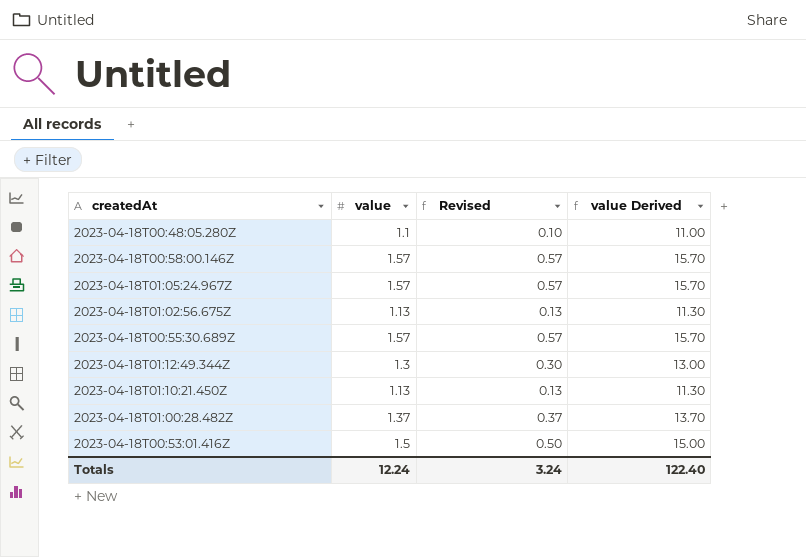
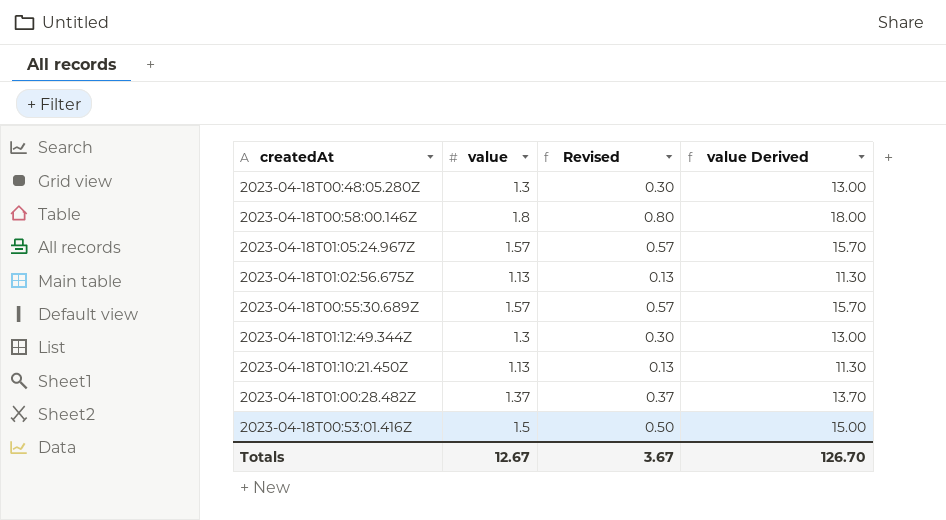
2023-04-18T00:48:05.280Z | value: 1.1 -> 1.3
2023-04-18T00:48:05.280Z | Revised: 0.10 -> 0.30
2023-04-18T00:48:05.280Z | value Derived: 11.00 -> 13.00
2023-04-18T00:58:00.146Z | value: 1.57 -> 1.8
2023-04-18T00:58:00.146Z | Revised: 0.57 -> 0.80
2023-04-18T00:58:00.146Z | value Derived: 15.70 -> 18.00
Totals | value: 12.24 -> 12.67
Totals | Revised: 3.24 -> 3.67
Totals | value Derived: 122.40 -> 126.70

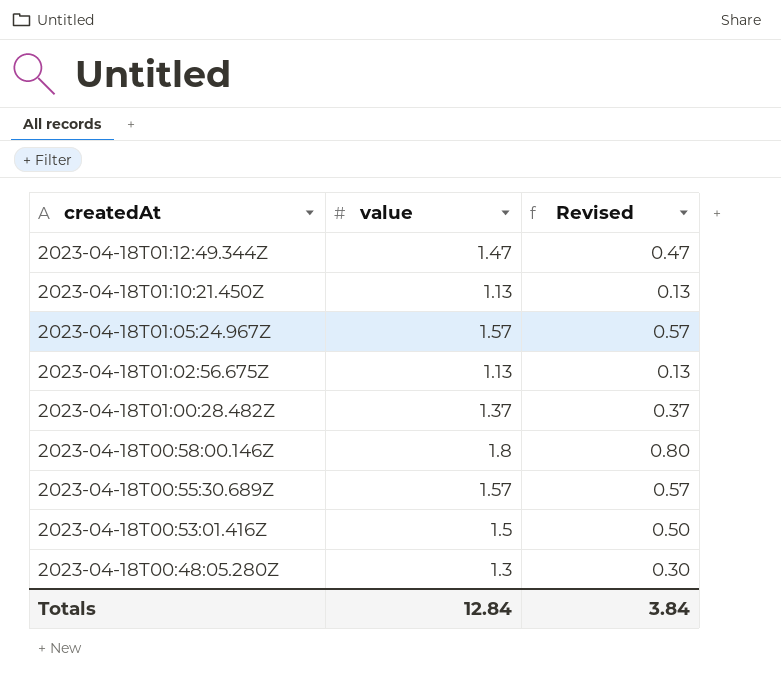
row order: none -> createdAt descending
column value Derived | formula: [value] * 10 -> none
2023-04-18T01:12:49.344Z | value: 1.3 -> 1.47
2023-04-18T01:12:49.344Z | Revised: 0.30 -> 0.47
Totals | value: 12.67 -> 12.84
Totals | Revised: 3.67 -> 3.84

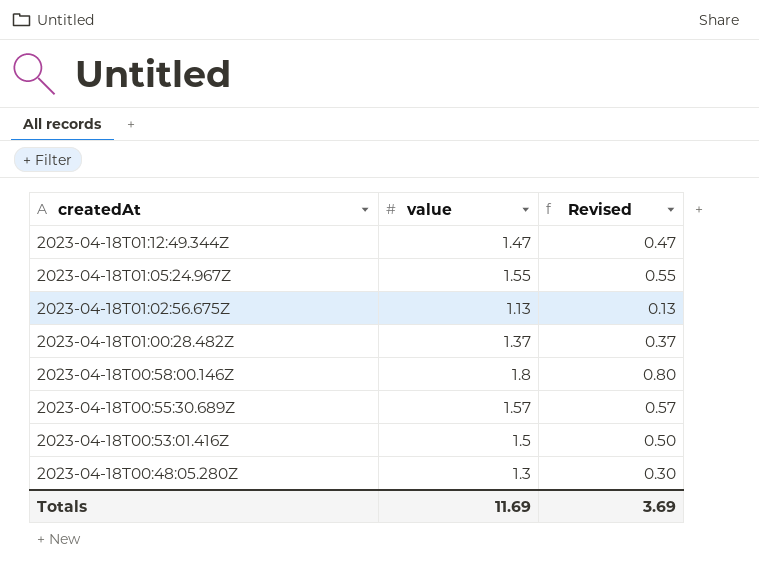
row 2023-04-18T01:10:21.450Z: 1.13 | 0.13 -> none
2023-04-18T01:05:24.967Z | value: 1.57 -> 1.55
2023-04-18T01:05:24.967Z | Revised: 0.57 -> 0.55
Totals | value: 12.84 -> 11.69
Totals | Revised: 3.84 -> 3.69

